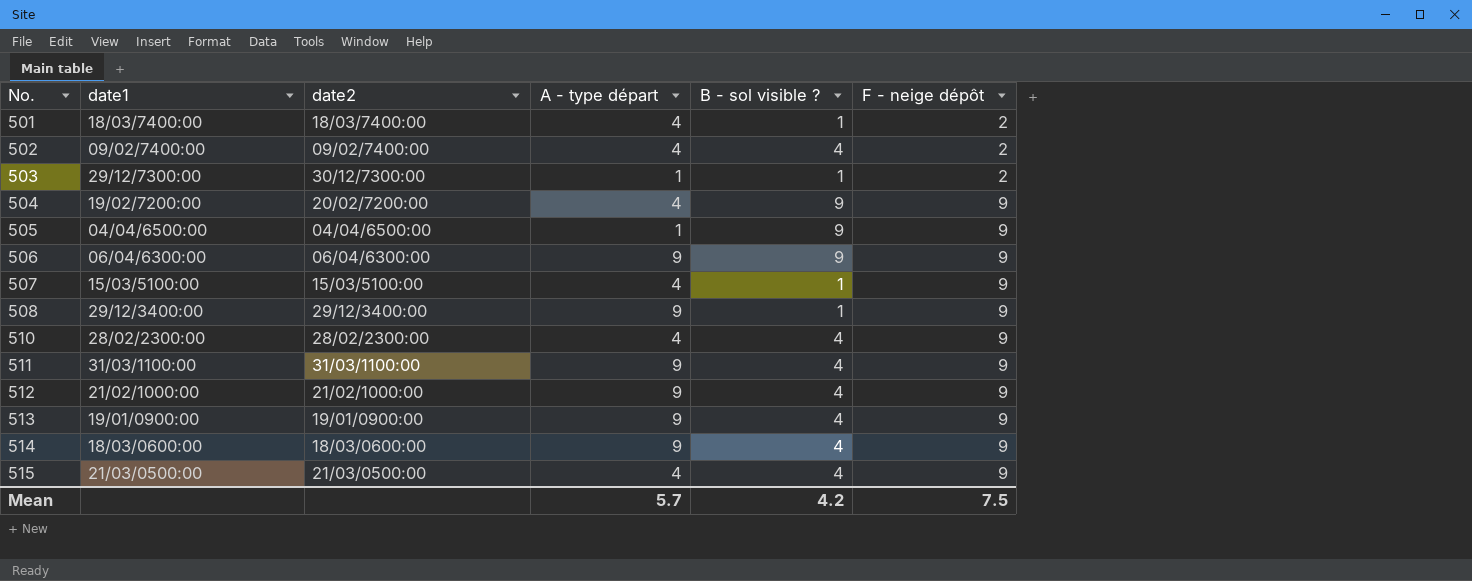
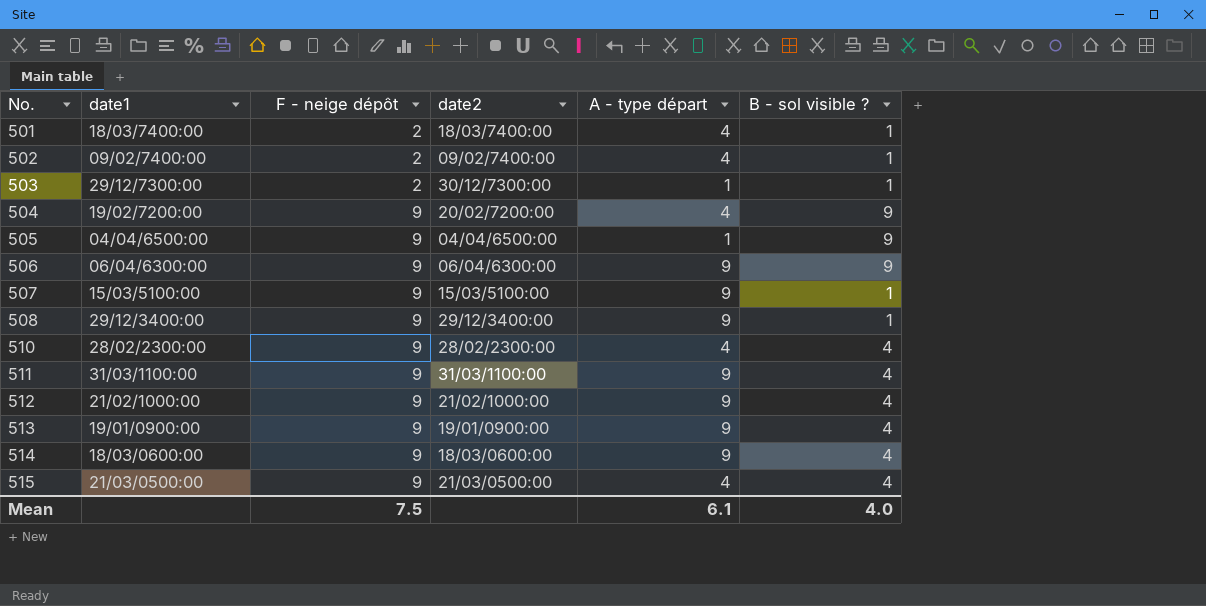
column F - neige dépôt | position: 6 -> 3
502 | B - sol visible ?: 4 -> 1
507 | A - type départ: 4 -> 9
Mean | A - type départ: 5.7 -> 6.1
Mean | B - sol visible ?: 4.2 -> 4.0

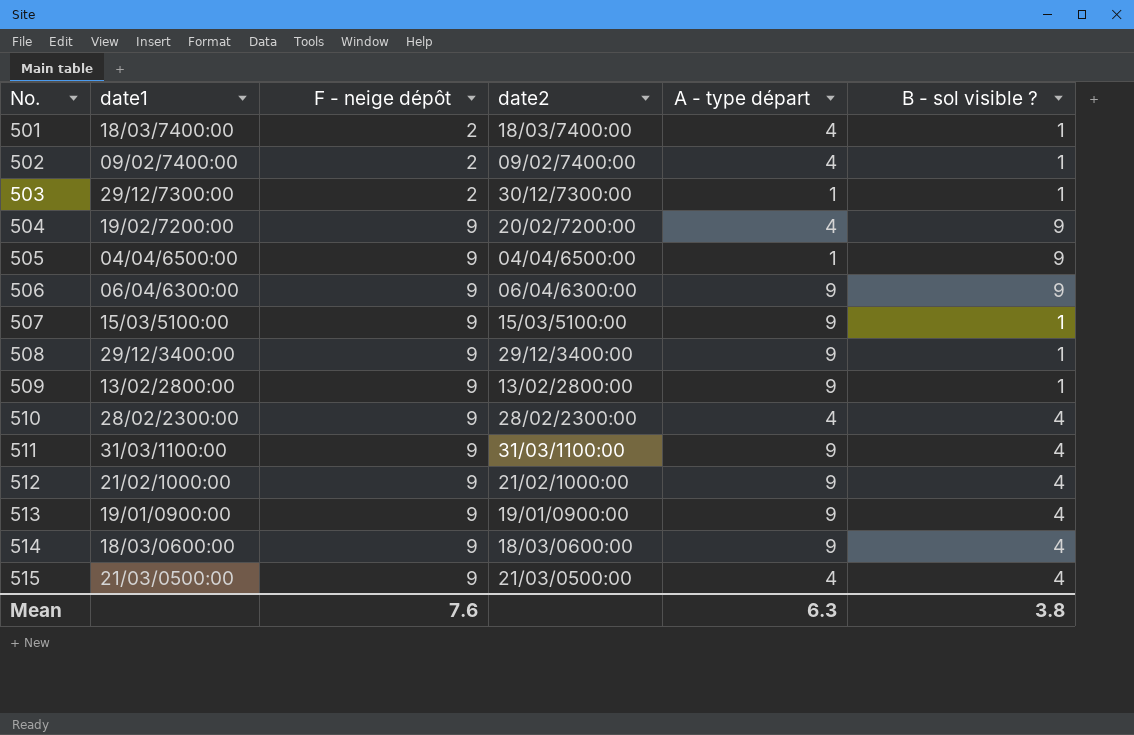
row 509: none -> 13/02/2800:00 | 9 | 13/02/2800:00 | 9 | 1
Mean | F - neige dépôt: 7.5 -> 7.6
Mean | A - type départ: 6.1 -> 6.3
Mean | B - sol visible ?: 4.0 -> 3.8

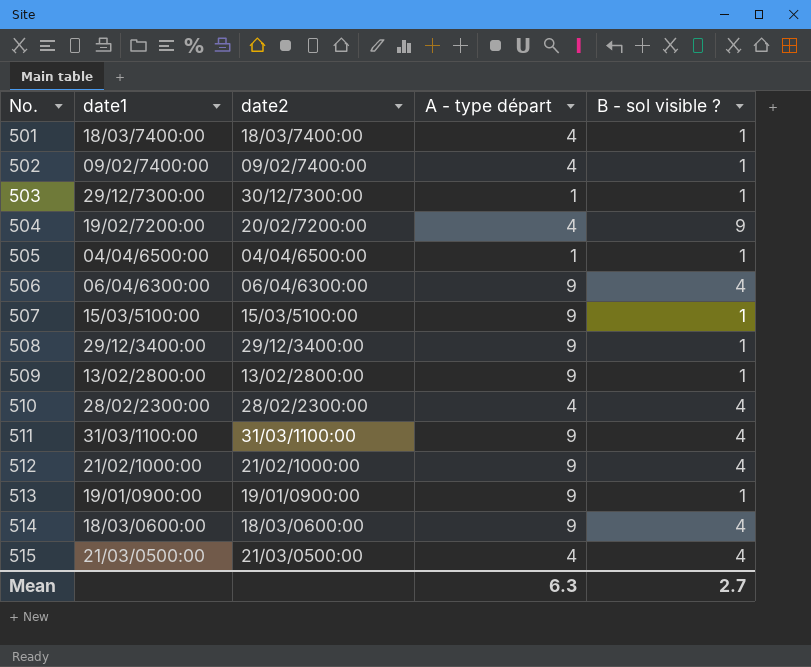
column F - neige dépôt | position: 3 -> none
505 | B - sol visible ?: 9 -> 1
506 | B - sol visible ?: 9 -> 4
513 | B - sol visible ?: 4 -> 1
Mean | B - sol visible ?: 3.8 -> 2.7

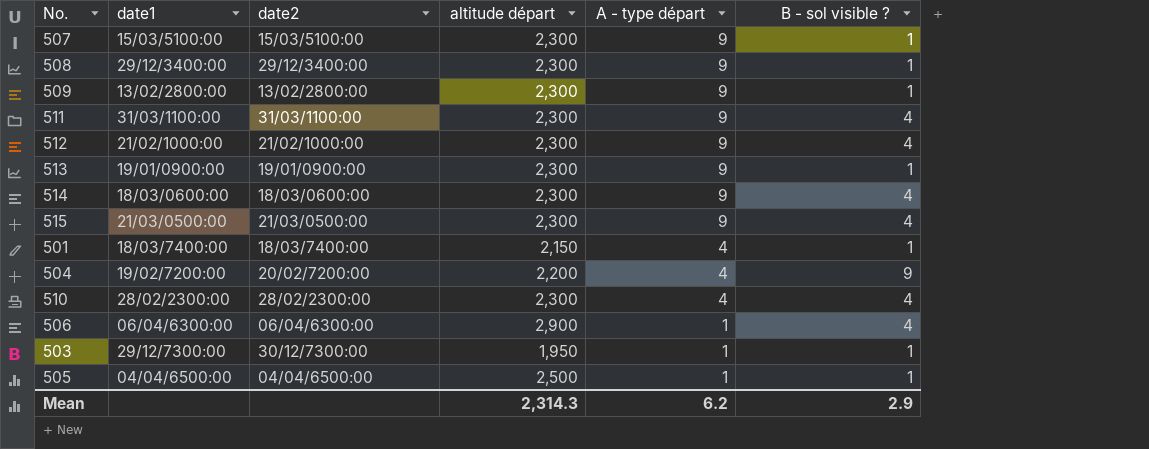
row order: No. ascending -> A - type départ descending
column altitude départ | position: none -> 4
row 502: 09/02/7400:00 | 09/02/7400:00 | 4 | 1 -> none
515 | A - type départ: 4 -> 9
506 | A - type départ: 9 -> 1
Mean | A - type départ: 6.3 -> 6.2
Mean | B - sol visible ?: 2.7 -> 2.9

